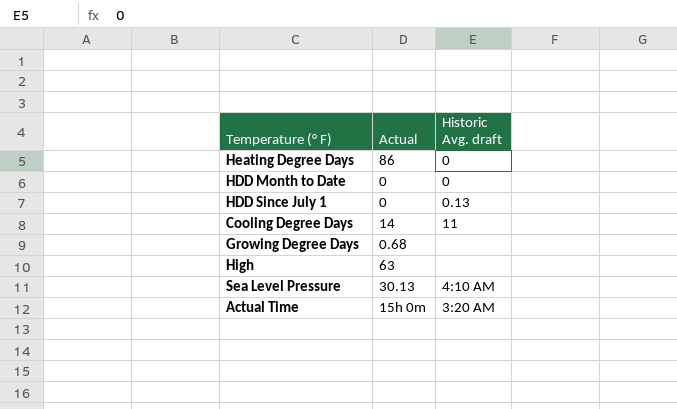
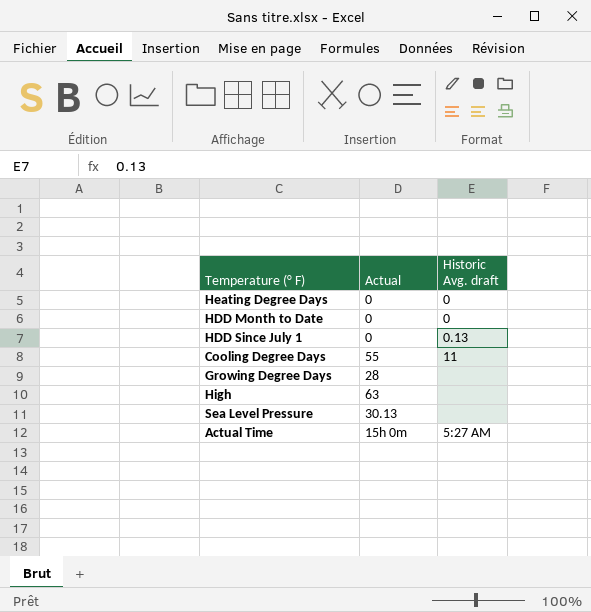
Heating Degree Days | Actual: 86 -> 0
Cooling Degree Days | Actual: 14 -> 55
Growing Degree Days | Actual: 0.68 -> 28
Sea Level Pressure | Historic Avg. draft: 4:10 AM -> none
Actual Time | Historic Avg. draft: 3:20 AM -> 5:27 AM

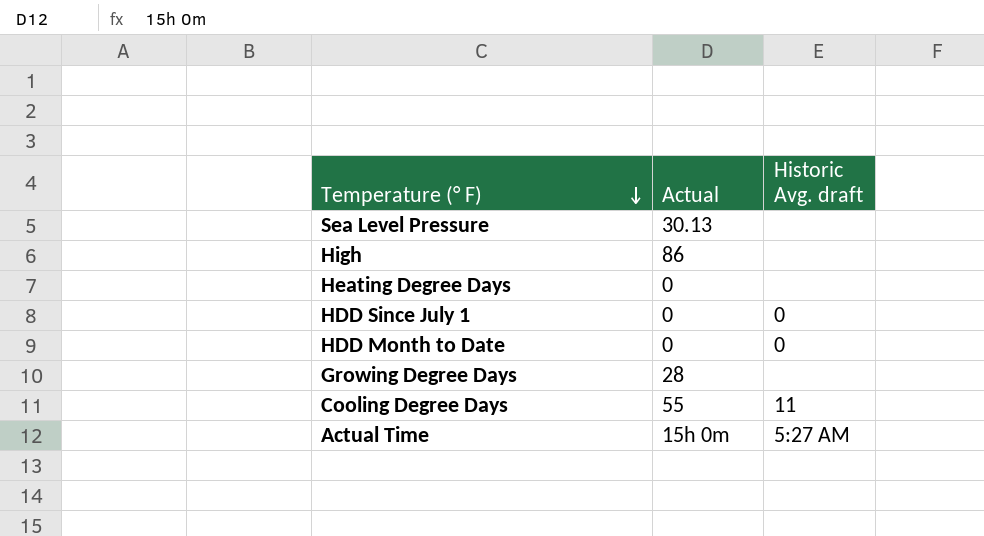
row order: none -> Temperature (° F) descending
High | Actual: 63 -> 86
Heating Degree Days | Historic Avg. draft: 0 -> none
HDD Since July 1 | Historic Avg. draft: 0.13 -> 0

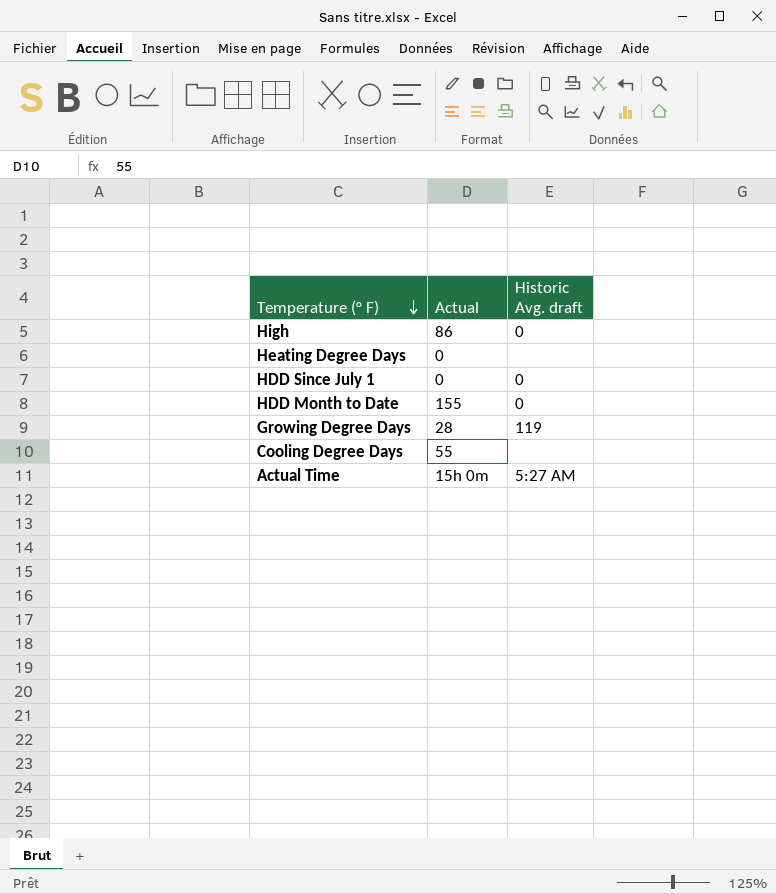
row Sea Level Pressure: 30.13 | none -> none
High | Historic Avg. draft: none -> 0
HDD Month to Date | Actual: 0 -> 155
Growing Degree Days | Historic Avg. draft: none -> 119
Cooling Degree Days | Historic Avg. draft: 11 -> none

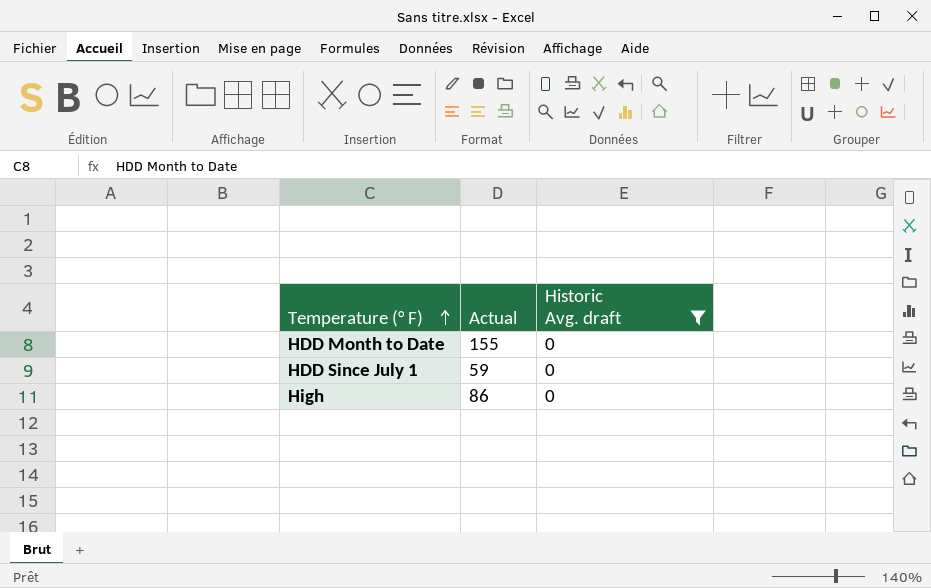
filter: none -> Historic Avg. draft = 0
row order: Temperature (° F) descending -> Temperature (° F) ascending
HDD Since July 1 | Actual: 0 -> 59

